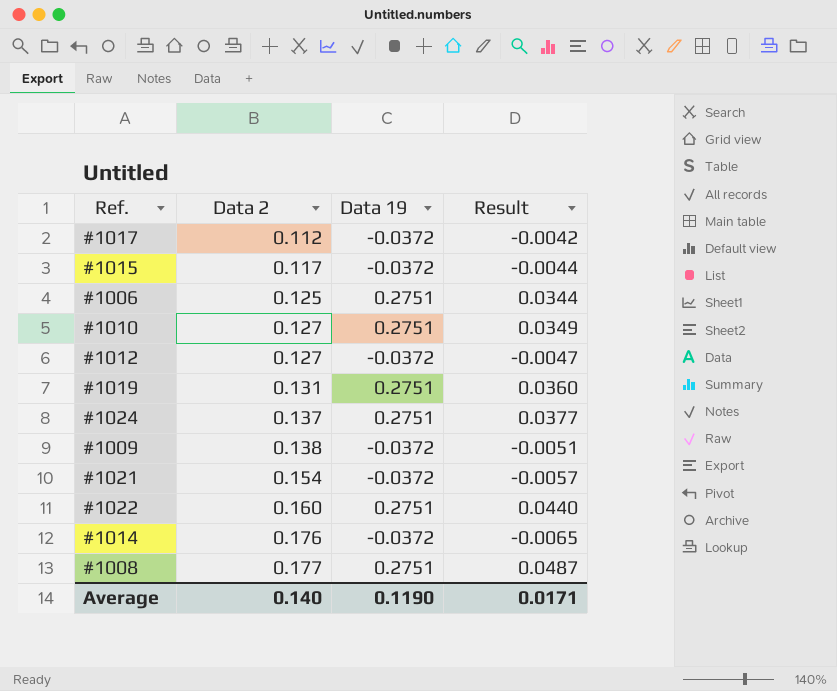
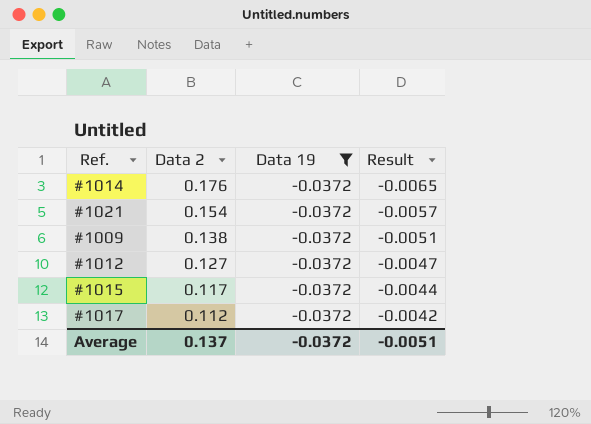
filter: none -> Data 19 = -0.0372
row order: Data 2 ascending -> Data 2 descending
Average | Data 2: 0.140 -> 0.137
Average | Data 19: 0.1190 -> -0.0372
Average | Result: 0.0171 -> -0.0051

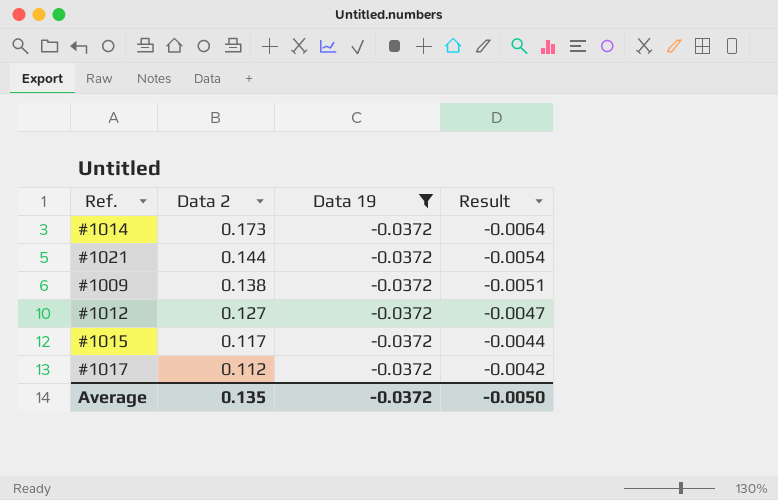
#1014 | Data 2: 0.176 -> 0.173
#1014 | Result: -0.0065 -> -0.0064
#1021 | Data 2: 0.154 -> 0.144
#1021 | Result: -0.0057 -> -0.0054
Average | Data 2: 0.137 -> 0.135
Average | Result: -0.0051 -> -0.0050

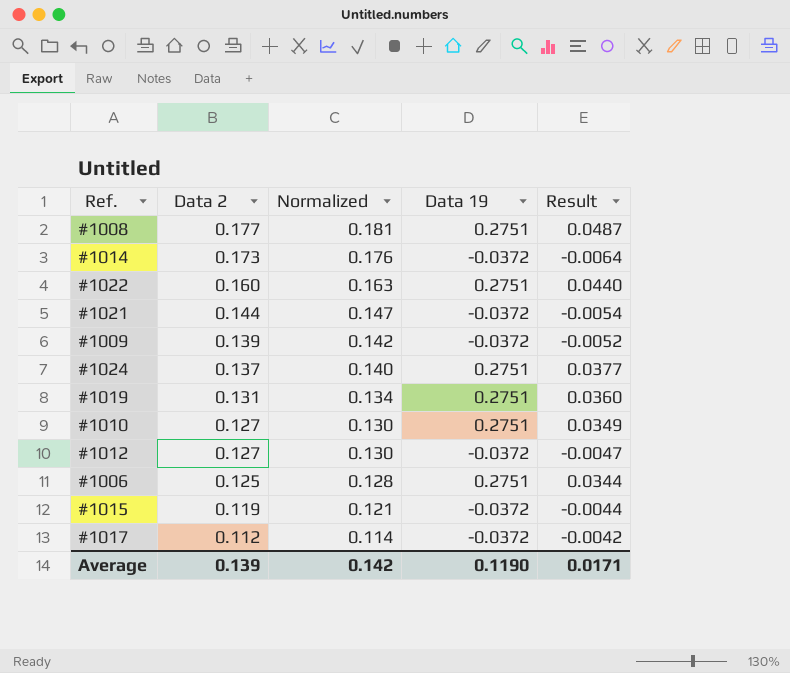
filter: Data 19 = -0.0372 -> none
column Normalized | formula: none -> [Data 2] * 1.02
#1009 | Data 2: 0.138 -> 0.139
#1009 | Result: -0.0051 -> -0.0052
#1015 | Data 2: 0.117 -> 0.119
Average | Data 2: 0.135 -> 0.139
Average | Data 19: -0.0372 -> 0.1190
Average | Result: -0.0050 -> 0.0171

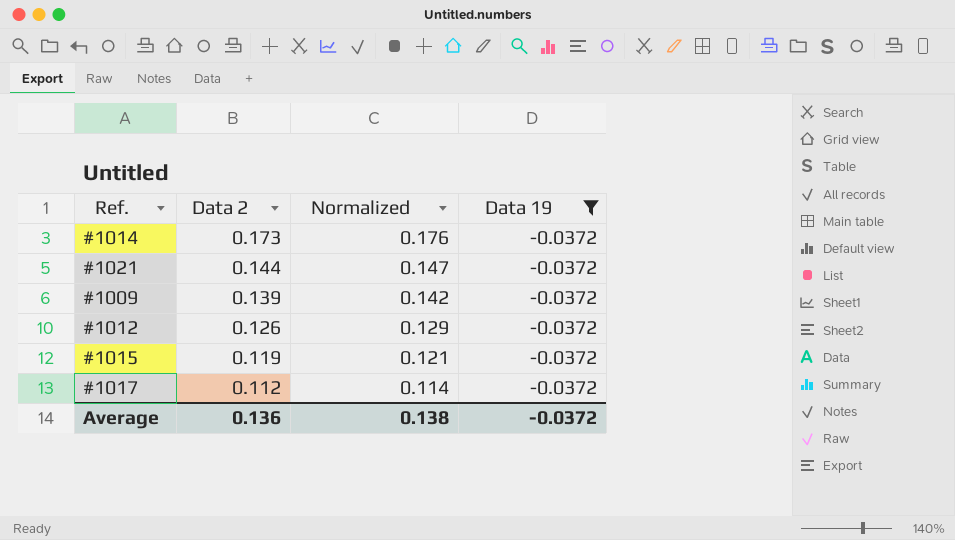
filter: none -> Data 19 = -0.0372
column Result | formula: [Data 2] * [Data 19] -> none
#1012 | Data 2: 0.127 -> 0.126
#1012 | Normalized: 0.130 -> 0.129
Average | Data 2: 0.139 -> 0.136
Average | Normalized: 0.142 -> 0.138
Average | Data 19: 0.1190 -> -0.0372

